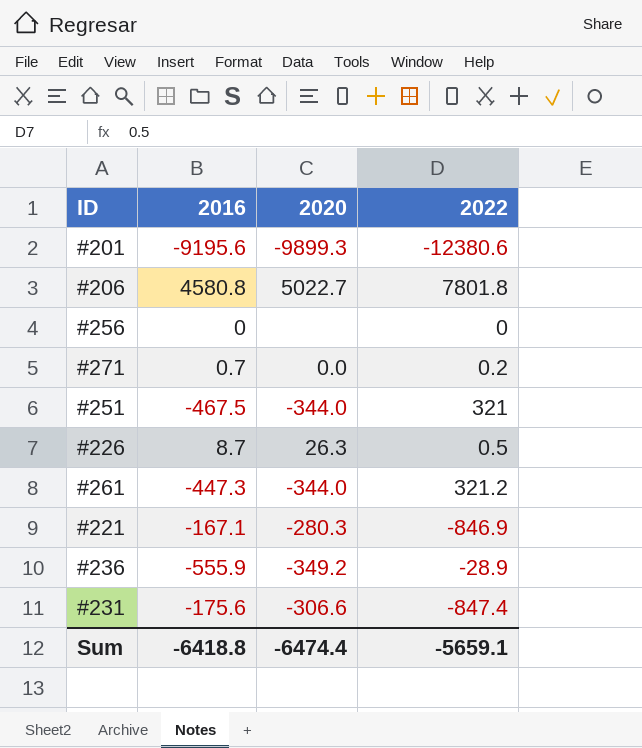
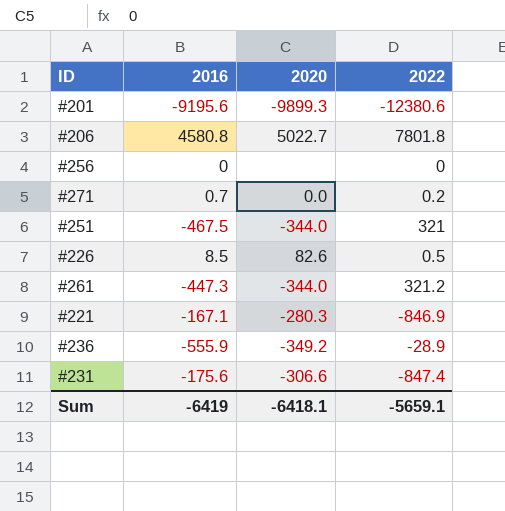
#226 | 2016: 8.7 -> 8.5
#226 | 2020: 26.3 -> 82.6
Sum | 2016: -6418.8 -> -6419
Sum | 2020: -6474.4 -> -6418.1

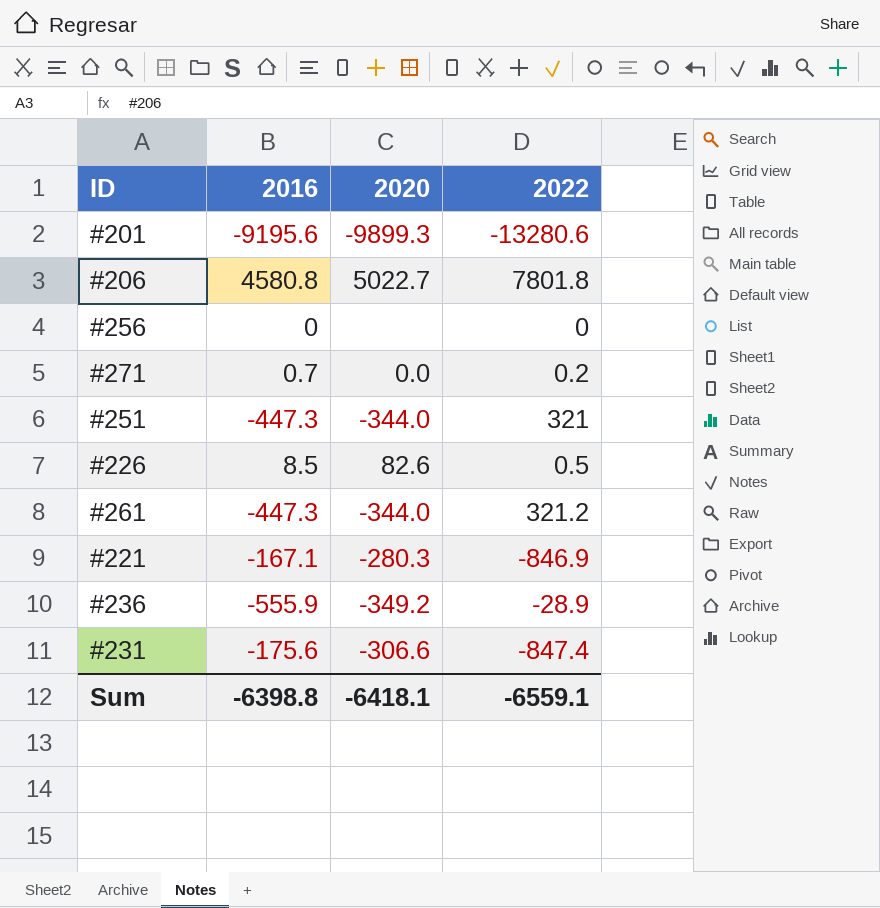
#201 | 2022: -12380.6 -> -13280.6
#251 | 2016: -467.5 -> -447.3
Sum | 2016: -6419 -> -6398.8
Sum | 2022: -5659.1 -> -6559.1

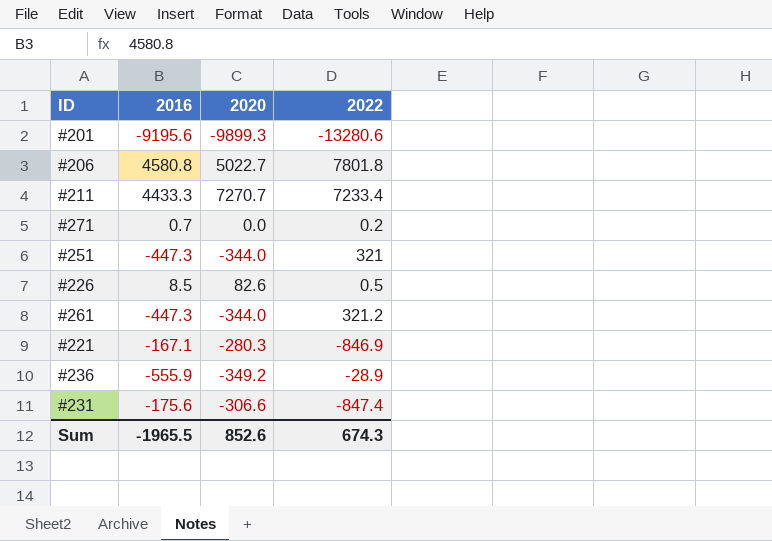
row #256: 0 | none | 0 -> none
row #211: none -> 4433.3 | 7270.7 | 7233.4
Sum | 2016: -6398.8 -> -1965.5
Sum | 2020: -6418.1 -> 852.6
Sum | 2022: -6559.1 -> 674.3

